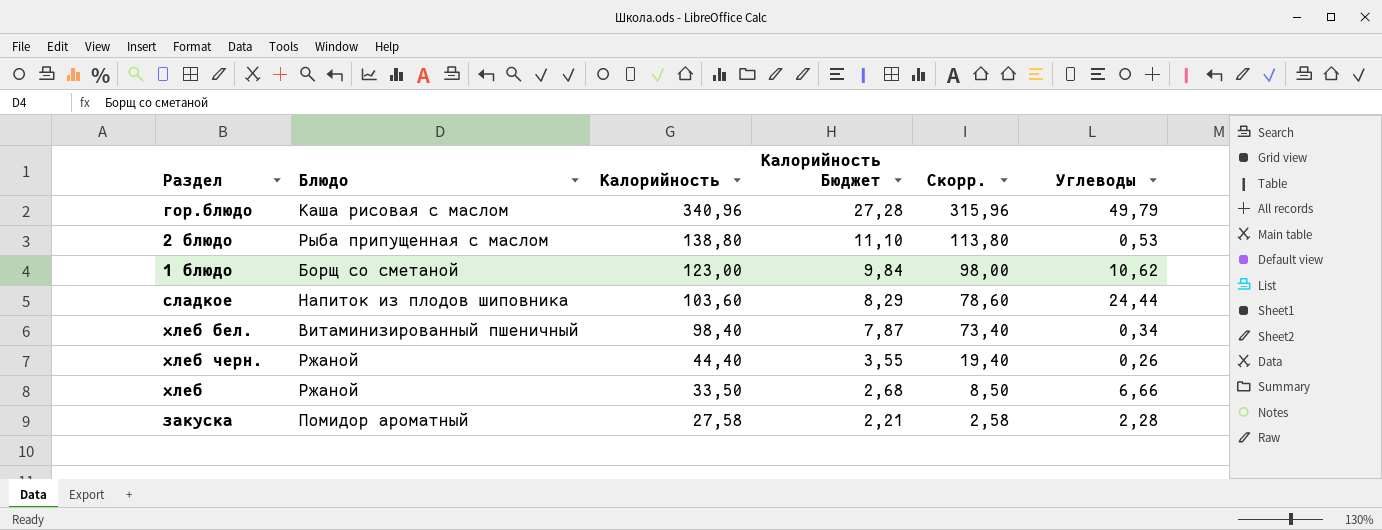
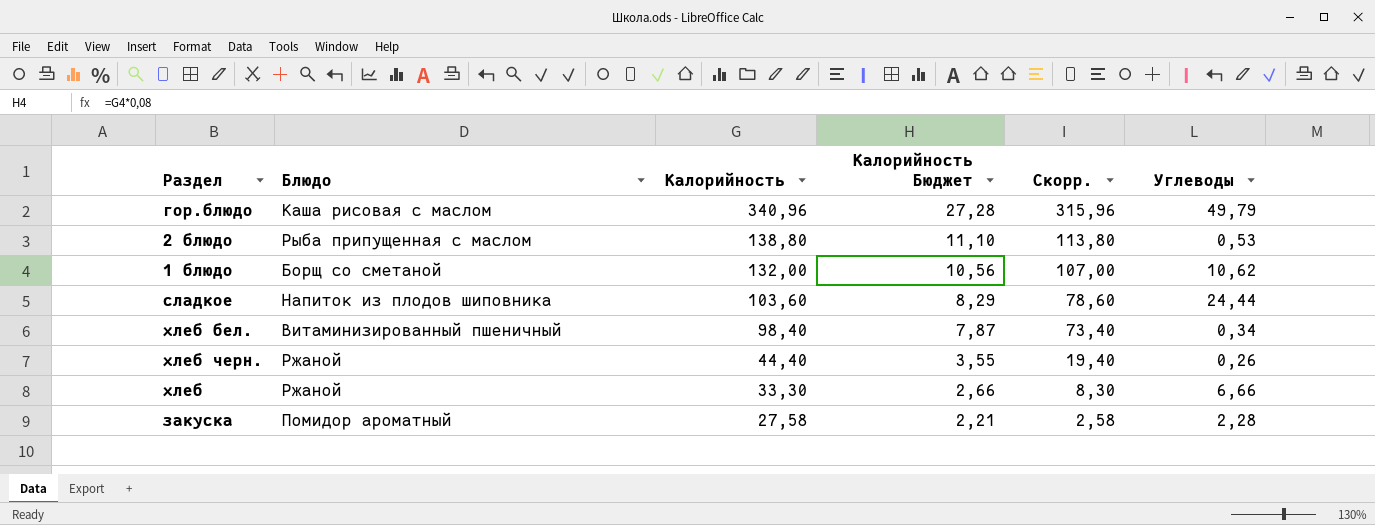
1 блюдо | Калорийность: 123,00 -> 132,00
1 блюдо | Калорийность Бюджет: 9,84 -> 10,56
1 блюдо | Скорр.: 98,00 -> 107,00
хлеб | Калорийность: 33,50 -> 33,30
хлеб | Калорийность Бюджет: 2,68 -> 2,66
хлеб | Скорр.: 8,50 -> 8,30

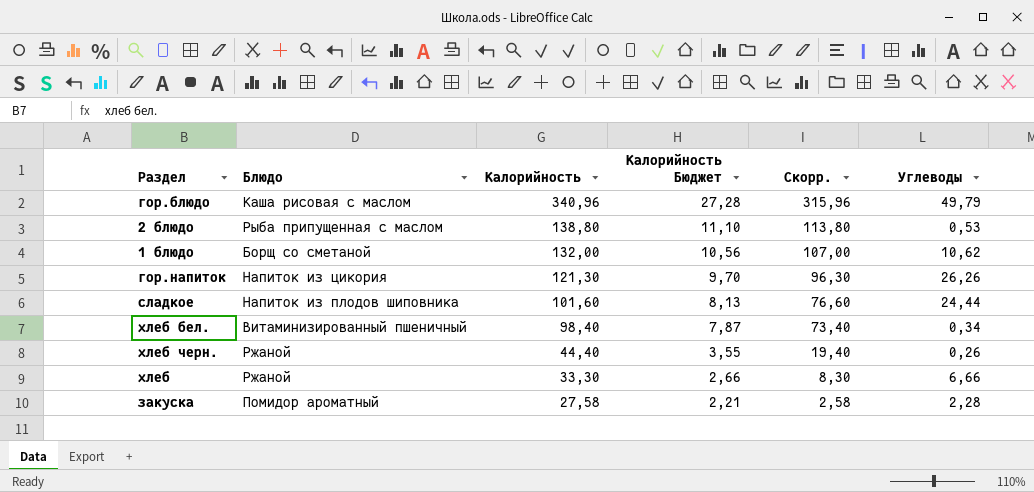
row гор.напиток: none -> Напиток из цикория | 121,30 | 9,70 | 96,30 | 26,26
сладкое | Калорийность: 103,60 -> 101,60
сладкое | Калорийность Бюджет: 8,29 -> 8,13
сладкое | Скорр.: 78,60 -> 76,60

